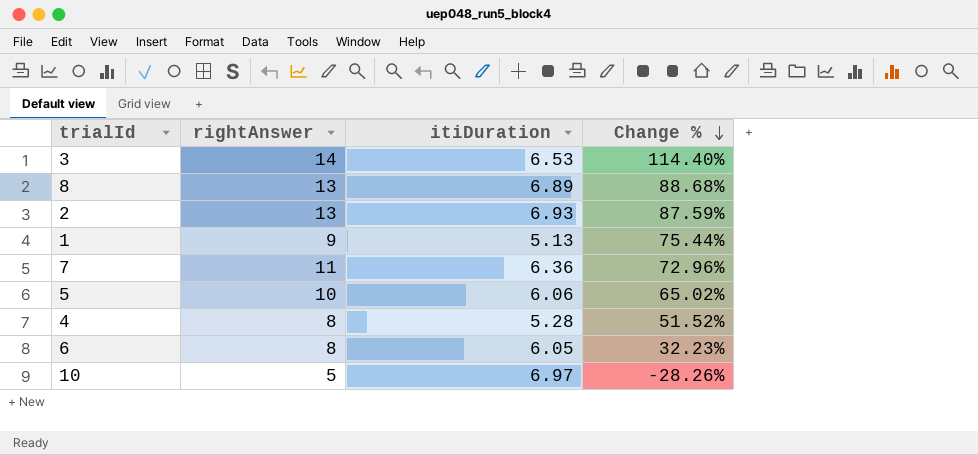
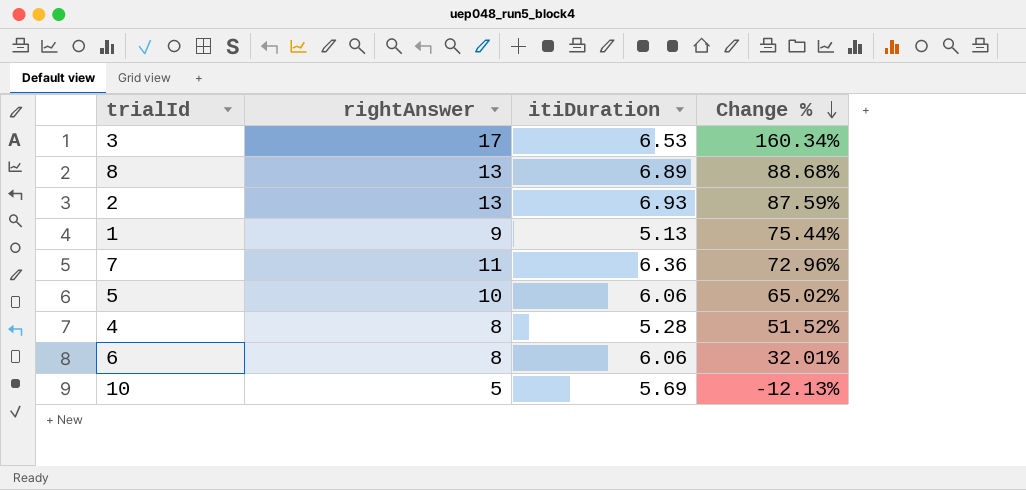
3 | rightAnswer: 14 -> 17
3 | Change %: 114.40% -> 160.34%
6 | itiDuration: 6.05 -> 6.06
6 | Change %: 32.23% -> 32.01%
10 | itiDuration: 6.97 -> 5.69
10 | Change %: -28.26% -> -12.13%

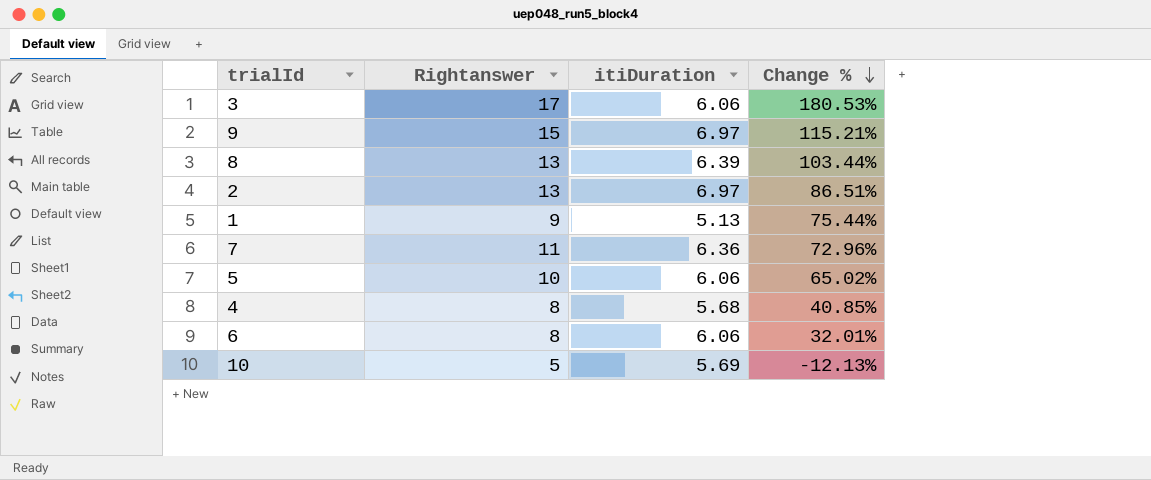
column name: rightAnswer -> Rightanswer
3 | itiDuration: 6.53 -> 6.06
3 | Change %: 160.34% -> 180.53%
row 9: none -> 15 | 6.97 | 115.21%
8 | itiDuration: 6.89 -> 6.39
8 | Change %: 88.68% -> 103.44%
2 | itiDuration: 6.93 -> 6.97
2 | Change %: 87.59% -> 86.51%
4 | itiDuration: 5.28 -> 5.68
4 | Change %: 51.52% -> 40.85%

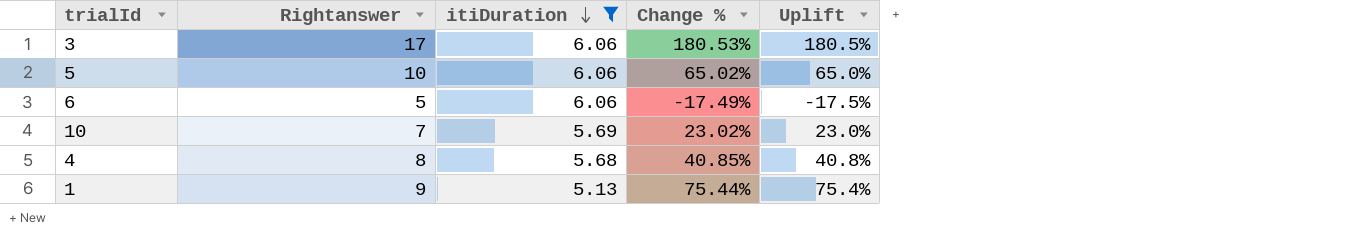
filter: none -> itiDuration <= 6.06
row order: Change % descending -> itiDuration descending
column Uplift | formula: none -> ([Rightanswer] - [itiDuration]) / [itiDuration]
6 | Rightanswer: 8 -> 5
6 | Change %: 32.01% -> -17.49%
10 | Rightanswer: 5 -> 7
10 | Change %: -12.13% -> 23.02%

